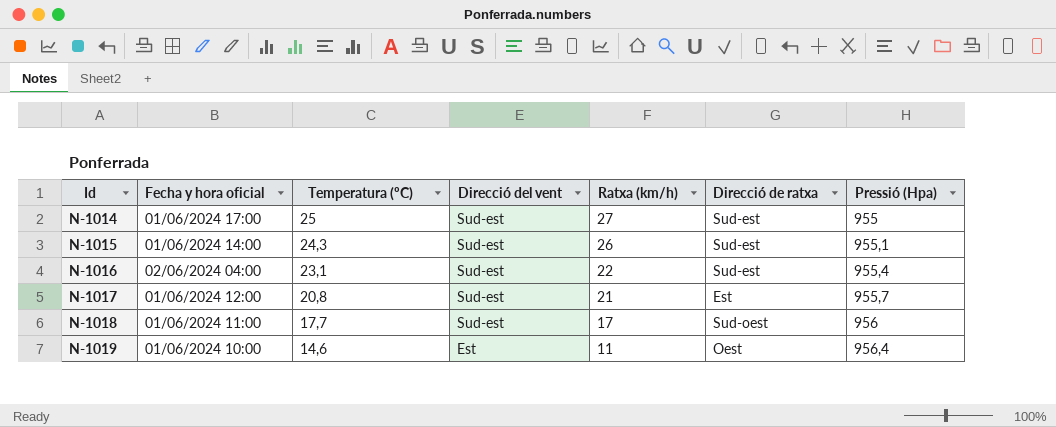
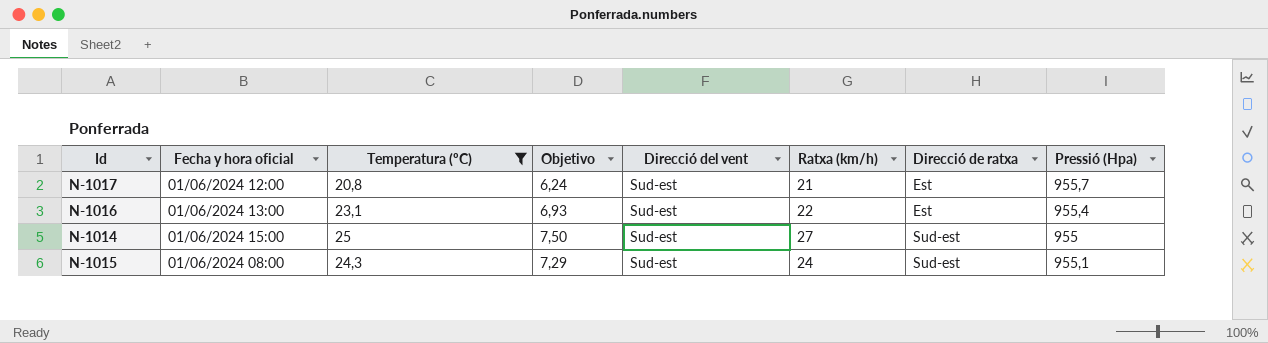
filter: none -> Temperatura (ºC) >= 20,8
row order: Id ascending -> Direcció de ratxa ascending
column Objetivo | formula: none -> [Temperatura (ºC)] * 0,3
N-1016 | Fecha y hora oficial: 02/06/2024 04:00 -> 01/06/2024 13:00
N-1016 | Direcció de ratxa: Sud-est -> Est
N-1014 | Fecha y hora oficial: 01/06/2024 17:00 -> 01/06/2024 15:00
N-1015 | Fecha y hora oficial: 01/06/2024 14:00 -> 01/06/2024 08:00
N-1015 | Ratxa (km/h): 26 -> 24

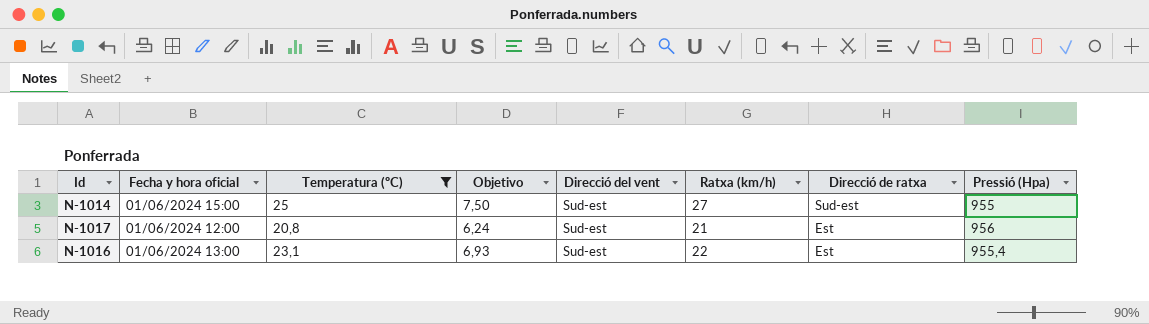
row order: Direcció de ratxa ascending -> Direcció de ratxa descending
row N-1015: 01/06/2024 08:00 | 24,3 | 7,29 | Sud-est | 24 | Sud-est | 955,1 -> none
N-1017 | Pressió (Hpa): 955,7 -> 956

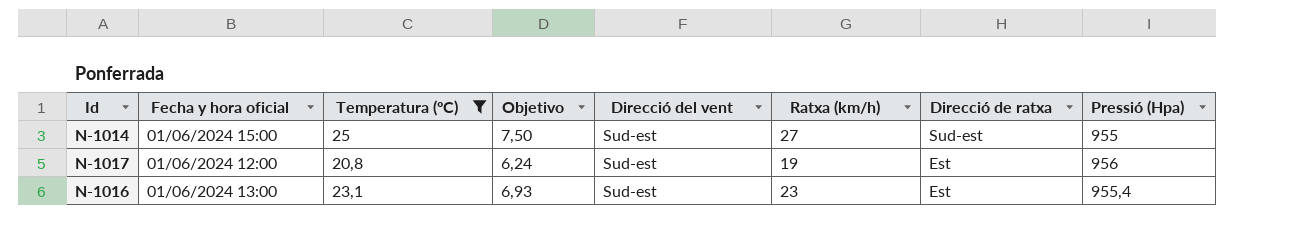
N-1017 | Ratxa (km/h): 21 -> 19
N-1016 | Ratxa (km/h): 22 -> 23

